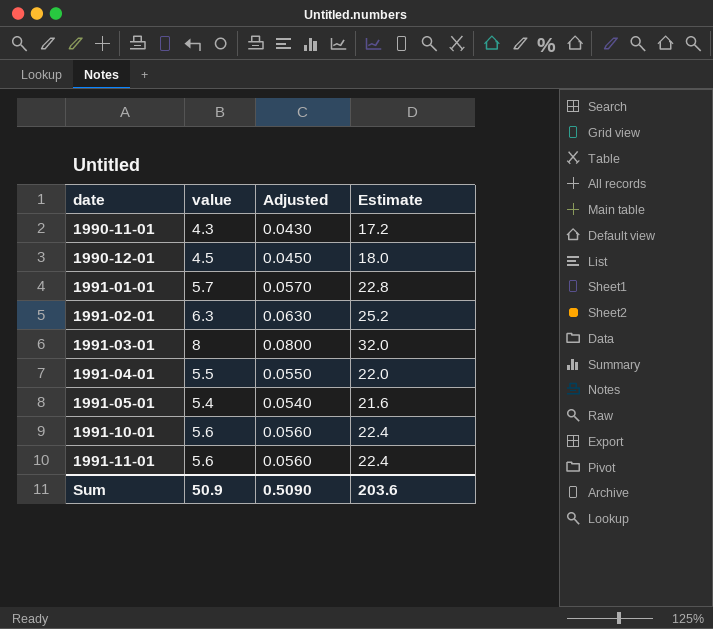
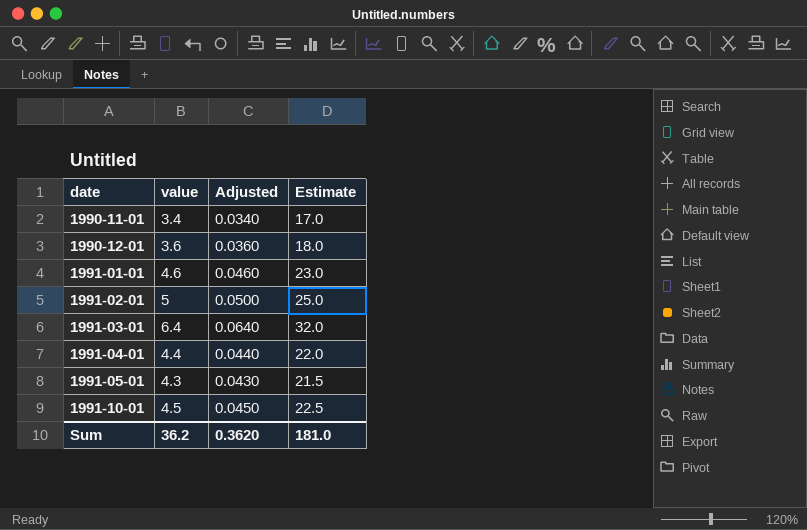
column Estimate | formula: [value] * 4 -> [value] * 5
row 1991-11-01: 5.6 | 0.0560 | 22.4 -> none
1990-11-01 | value: 4.3 -> 3.4
1990-11-01 | Adjusted: 0.0430 -> 0.0340
1990-12-01 | value: 4.5 -> 3.6
1990-12-01 | Adjusted: 0.0450 -> 0.0360
1991-01-01 | value: 5.7 -> 4.6
1991-01-01 | Adjusted: 0.0570 -> 0.0460
1991-02-01 | value: 6.3 -> 5
1991-02-01 | Adjusted: 0.0630 -> 0.0500
1991-03-01 | value: 8 -> 6.4
1991-03-01 | Adjusted: 0.0800 -> 0.0640
1991-04-01 | value: 5.5 -> 4.4
1991-04-01 | Adjusted: 0.0550 -> 0.0440
1991-05-01 | value: 5.4 -> 4.3
1991-05-01 | Adjusted: 0.0540 -> 0.0430
1991-10-01 | value: 5.6 -> 4.5
1991-10-01 | Adjusted: 0.0560 -> 0.0450
Sum | value: 50.9 -> 36.2
Sum | Adjusted: 0.5090 -> 0.3620
Sum | Estimate: 203.6 -> 181.0

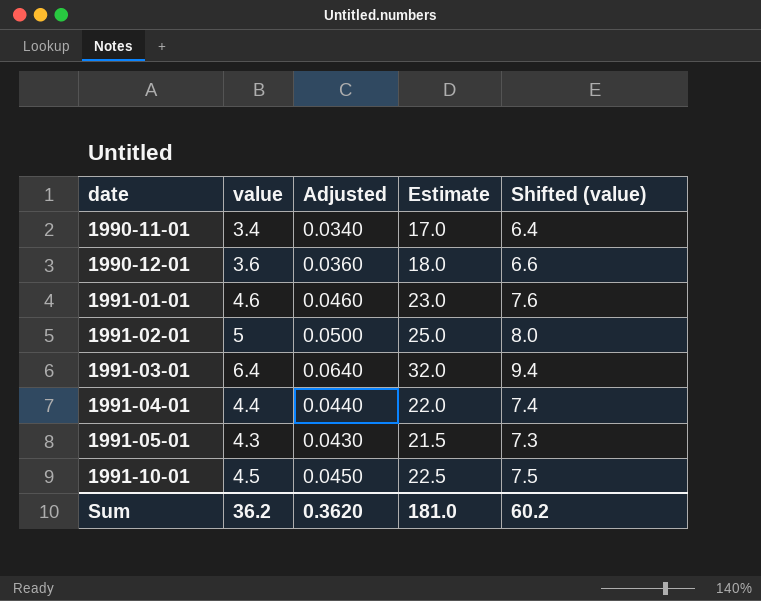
column Shifted (value) | formula: none -> [value] + 3

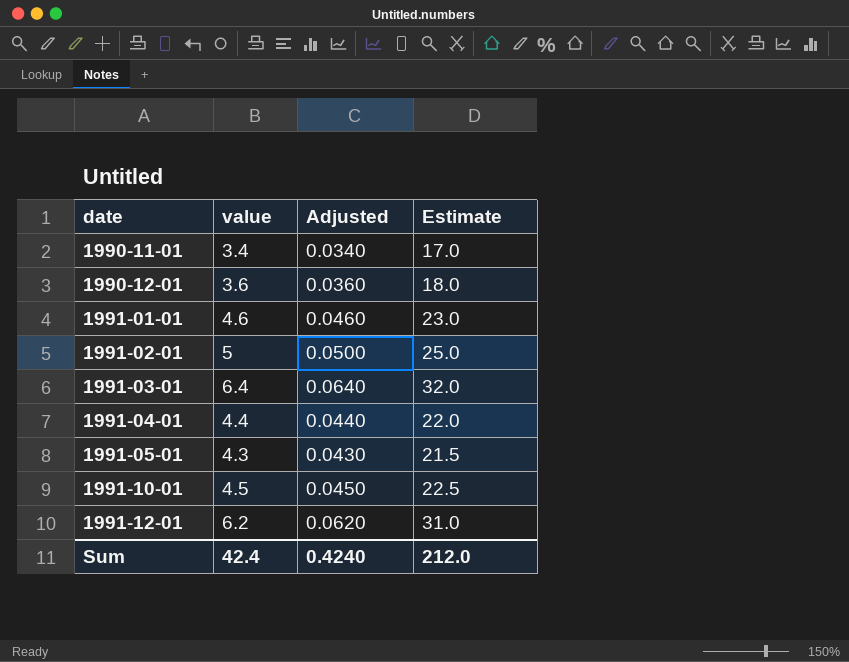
column Shifted (value) | formula: [value] + 3 -> none
row 1991-12-01: none -> 6.2 | 0.0620 | 31.0
Sum | value: 36.2 -> 42.4
Sum | Adjusted: 0.3620 -> 0.4240
Sum | Estimate: 181.0 -> 212.0

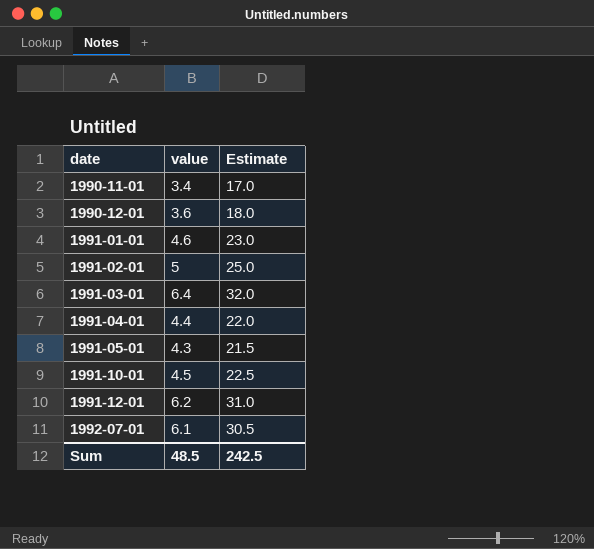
column Adjusted | formula: [value] * 0.01 -> none
row 1992-07-01: none -> 6.1 | 30.5
Sum | value: 42.4 -> 48.5
Sum | Estimate: 212.0 -> 242.5

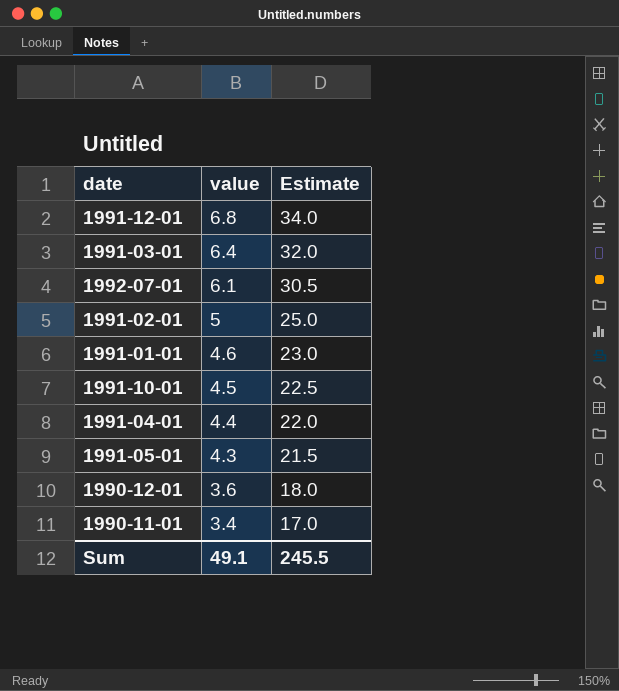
row order: date ascending -> value descending
1991-12-01 | value: 6.2 -> 6.8
1991-12-01 | Estimate: 31.0 -> 34.0
Sum | value: 48.5 -> 49.1
Sum | Estimate: 242.5 -> 245.5

